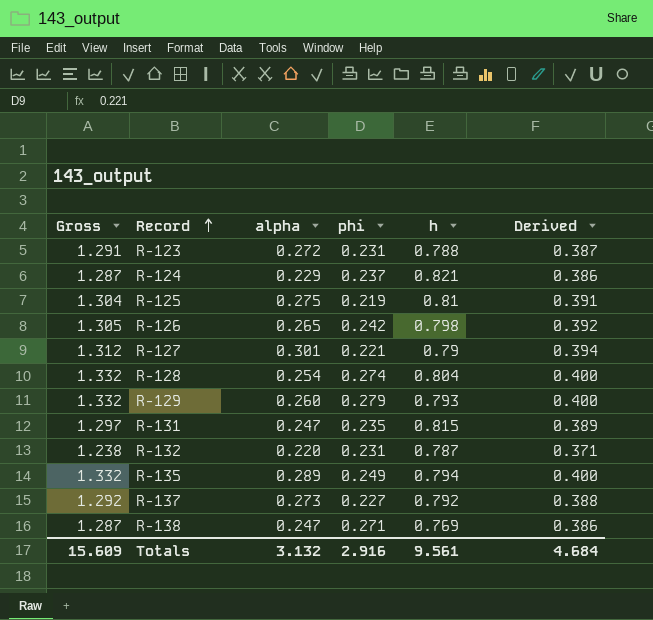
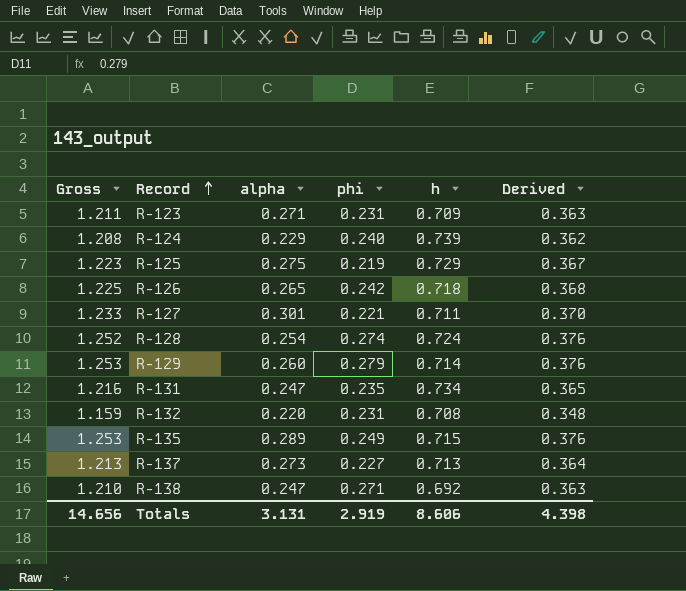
R-123 | Gross: 1.291 -> 1.211
R-123 | alpha: 0.272 -> 0.271
R-123 | h: 0.788 -> 0.709
R-123 | Derived: 0.387 -> 0.363
R-124 | Gross: 1.287 -> 1.208
R-124 | phi: 0.237 -> 0.240
R-124 | h: 0.821 -> 0.739
R-124 | Derived: 0.386 -> 0.362
R-125 | Gross: 1.304 -> 1.223
R-125 | h: 0.81 -> 0.729
R-125 | Derived: 0.391 -> 0.367
R-126 | Gross: 1.305 -> 1.225
R-126 | h: 0.798 -> 0.718
R-126 | Derived: 0.392 -> 0.368
R-127 | Gross: 1.312 -> 1.233
R-127 | h: 0.79 -> 0.711
R-127 | Derived: 0.394 -> 0.370
R-128 | Gross: 1.332 -> 1.252
R-128 | h: 0.804 -> 0.724
R-128 | Derived: 0.400 -> 0.376
R-129 | Gross: 1.332 -> 1.253
R-129 | h: 0.793 -> 0.714
R-129 | Derived: 0.400 -> 0.376
R-131 | Gross: 1.297 -> 1.216
R-131 | h: 0.815 -> 0.734
R-131 | Derived: 0.389 -> 0.365
R-132 | Gross: 1.238 -> 1.159
R-132 | h: 0.787 -> 0.708
R-132 | Derived: 0.371 -> 0.348
R-135 | Gross: 1.332 -> 1.253
R-135 | h: 0.794 -> 0.715
R-135 | Derived: 0.400 -> 0.376
R-137 | Gross: 1.292 -> 1.213
R-137 | h: 0.792 -> 0.713
R-137 | Derived: 0.388 -> 0.364
R-138 | Gross: 1.287 -> 1.210
R-138 | h: 0.769 -> 0.692
R-138 | Derived: 0.386 -> 0.363
Totals | Gross: 15.609 -> 14.656
Totals | alpha: 3.132 -> 3.131
Totals | phi: 2.916 -> 2.919
Totals | h: 9.561 -> 8.606
Totals | Derived: 4.684 -> 4.398

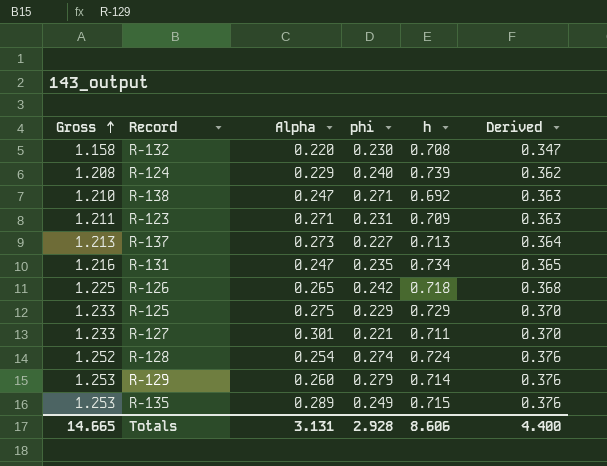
row order: Record ascending -> Gross ascending
column name: alpha -> Alpha
R-132 | Gross: 1.159 -> 1.158
R-132 | phi: 0.231 -> 0.230
R-132 | Derived: 0.348 -> 0.347
R-125 | Gross: 1.223 -> 1.233
R-125 | phi: 0.219 -> 0.229
R-125 | Derived: 0.367 -> 0.370
Totals | Gross: 14.656 -> 14.665
Totals | phi: 2.919 -> 2.928
Totals | Derived: 4.398 -> 4.400

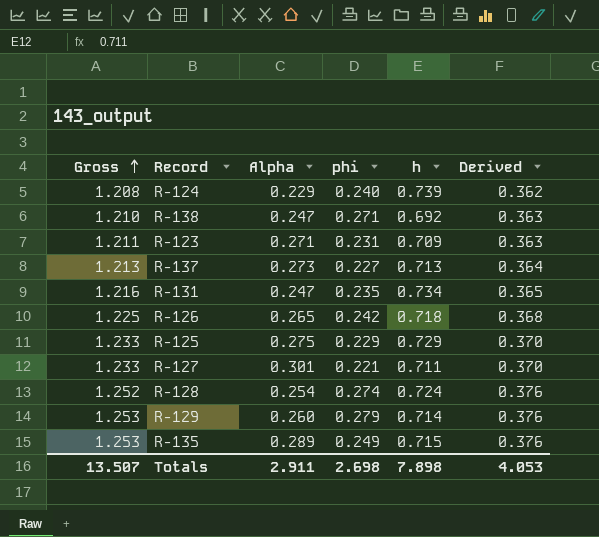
row R-132: 1.158 | 0.220 | 0.230 | 0.708 | 0.347 -> none
Totals | Gross: 14.665 -> 13.507
Totals | Alpha: 3.131 -> 2.911
Totals | phi: 2.928 -> 2.698
Totals | h: 8.606 -> 7.898
Totals | Derived: 4.400 -> 4.053

